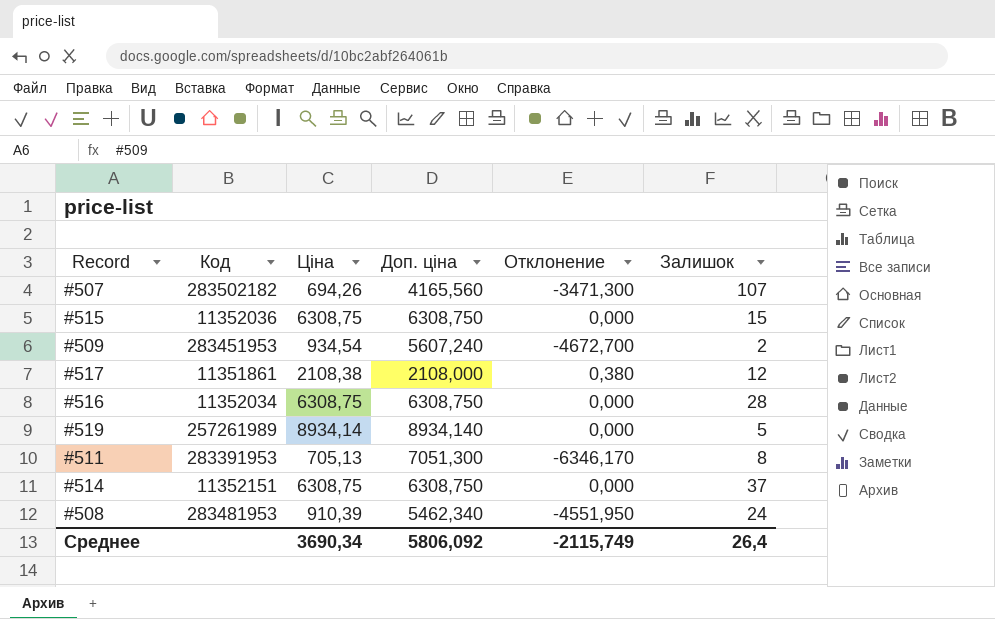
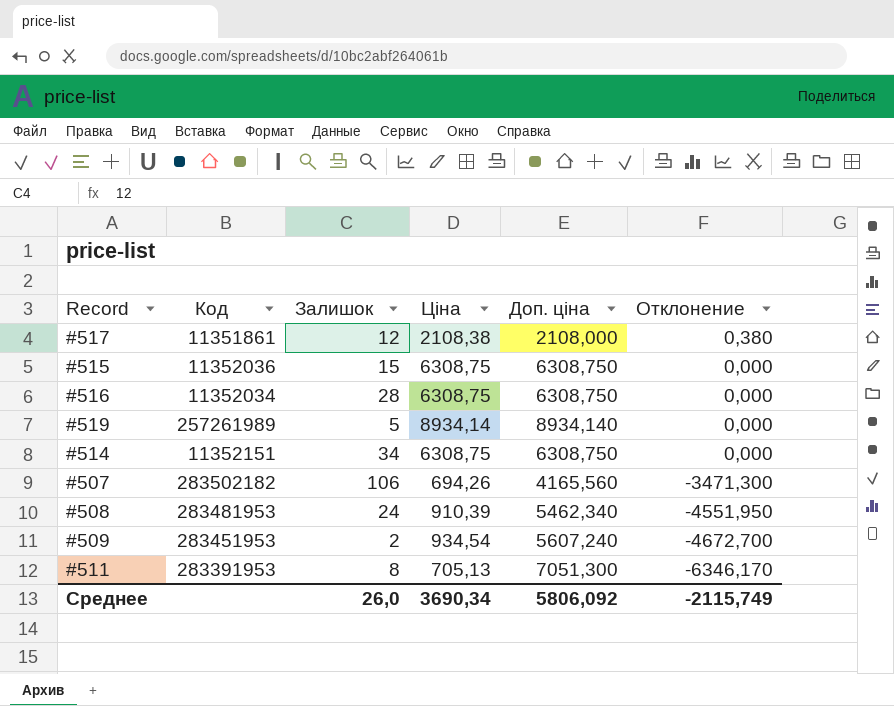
row order: none -> Отклонение descending
column Залишок | position: 6 -> 3
#514 | Залишок: 37 -> 34
#507 | Залишок: 107 -> 106
Среднее | Залишок: 26,4 -> 26,0

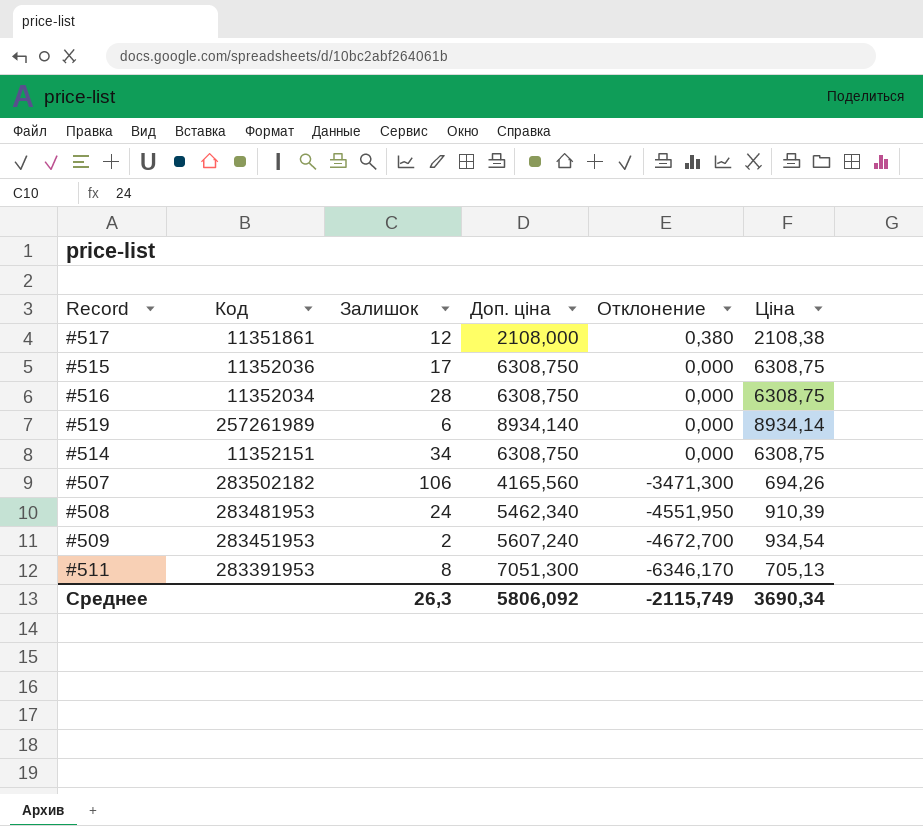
column Ціна | position: 4 -> 6
#515 | Залишок: 15 -> 17
#519 | Залишок: 5 -> 6
Среднее | Залишок: 26,0 -> 26,3

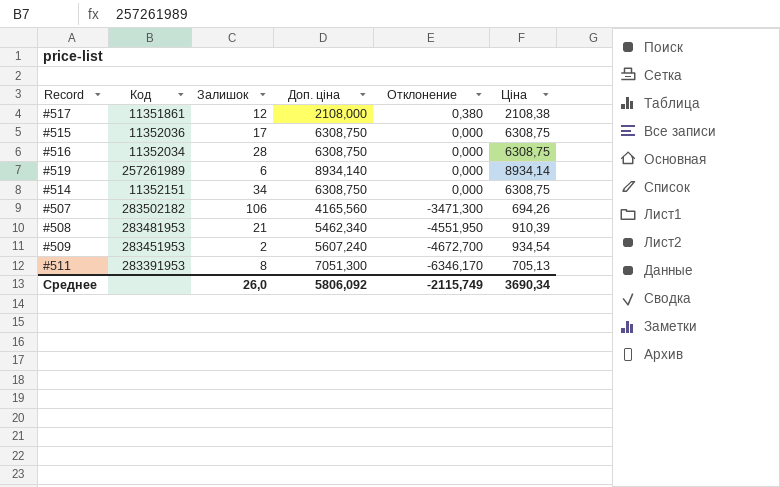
#508 | Залишок: 24 -> 21
Среднее | Залишок: 26,3 -> 26,0

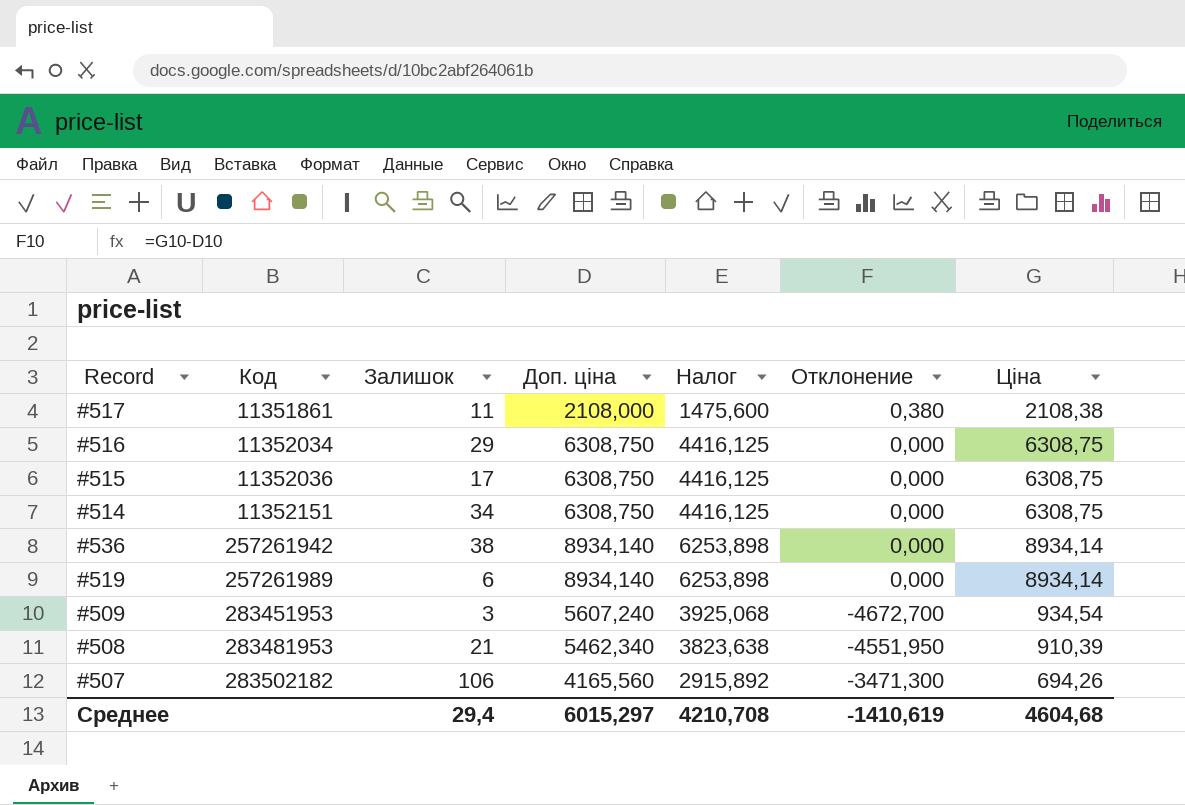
row order: Отклонение descending -> Код ascending
column Налог | formula: none -> [Доп. ціна] * 0,7
row #511: 283391953 | 8 | 7051,300 | -6346,170 | 705,13 -> none
#517 | Залишок: 12 -> 11
#516 | Залишок: 28 -> 29
row #536: none -> 257261942 | 38 | 8934,140 | 6253,898 | 0,000 | 8934,14
#509 | Залишок: 2 -> 3
Среднее | Залишок: 26,0 -> 29,4
Среднее | Доп. ціна: 5806,092 -> 6015,297
Среднее | Отклонение: -2115,749 -> -1410,619
Среднее | Ціна: 3690,34 -> 4604,68

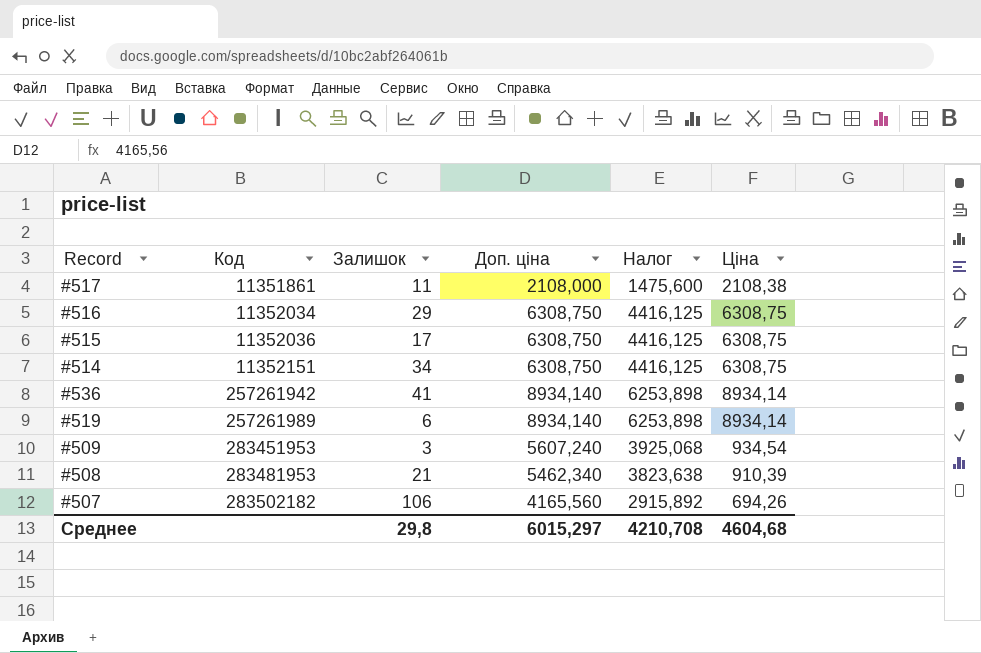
column Отклонение | formula: [Ціна] - [Доп. ціна] -> none
#536 | Залишок: 38 -> 41
Среднее | Залишок: 29,4 -> 29,8

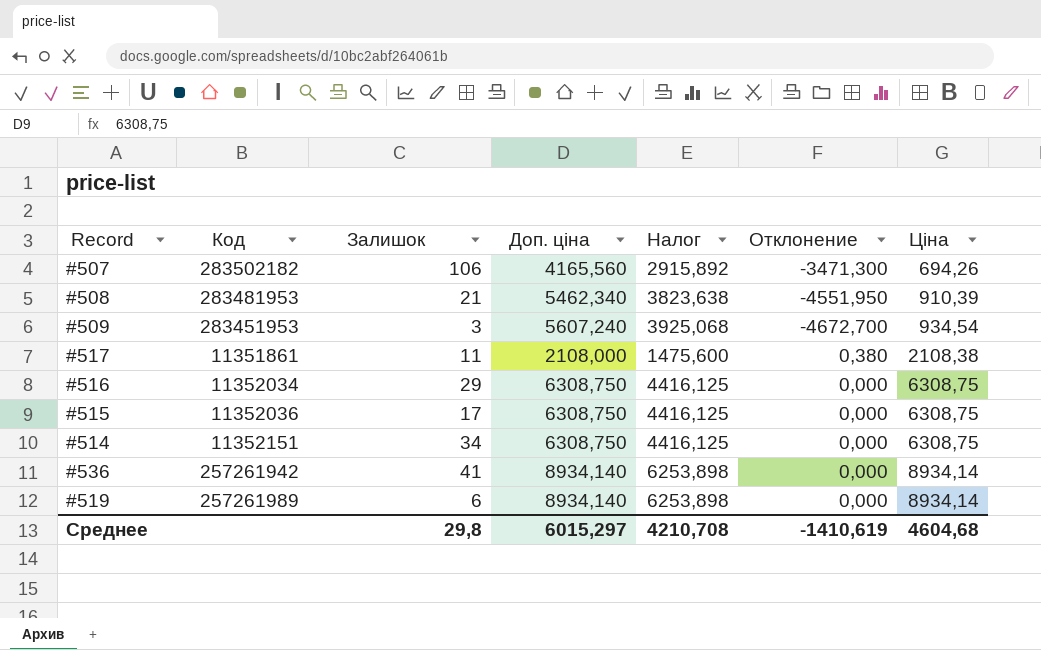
row order: Код ascending -> Ціна ascending
column Отклонение | formula: none -> [Ціна] - [Доп. ціна]

